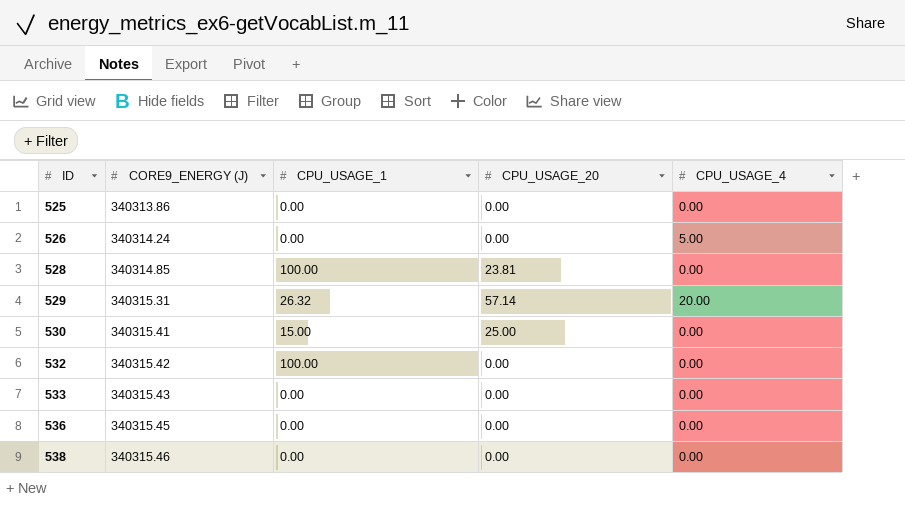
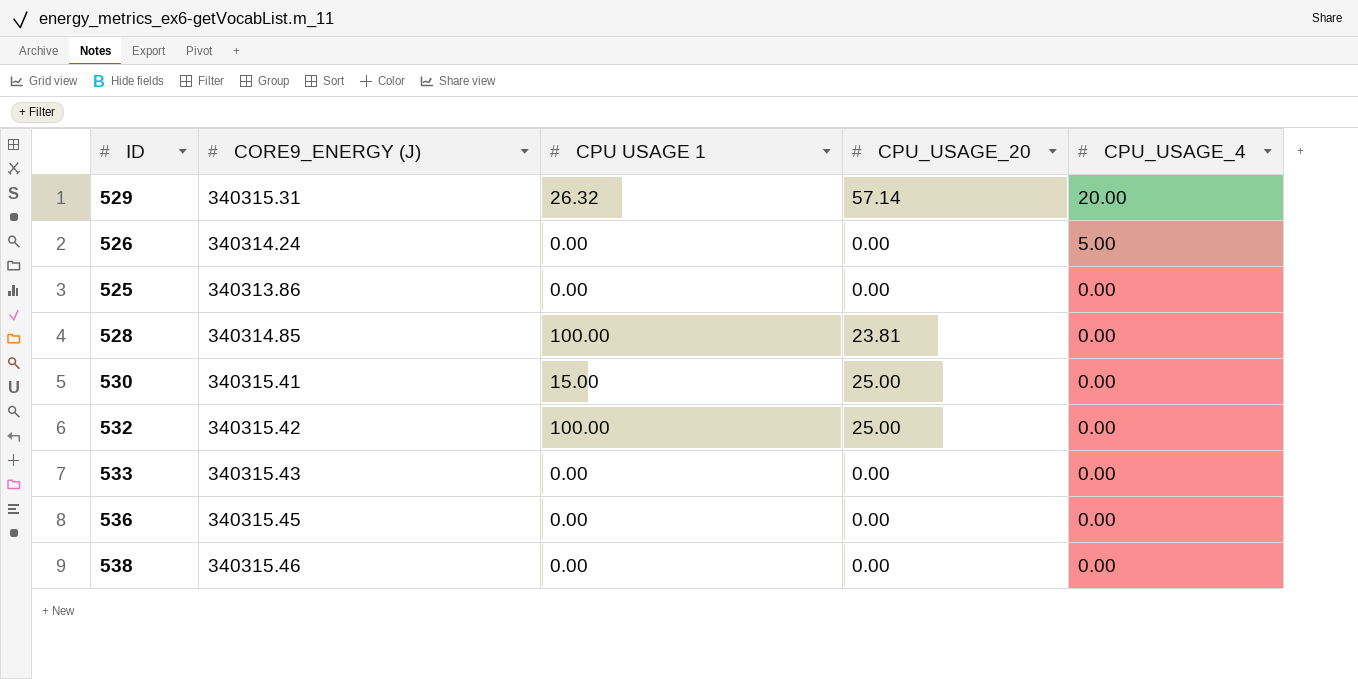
row order: ID ascending -> CPU_USAGE_4 descending
column name: CPU_USAGE_1 -> CPU USAGE 1
532 | CPU_USAGE_20: 0.00 -> 25.00

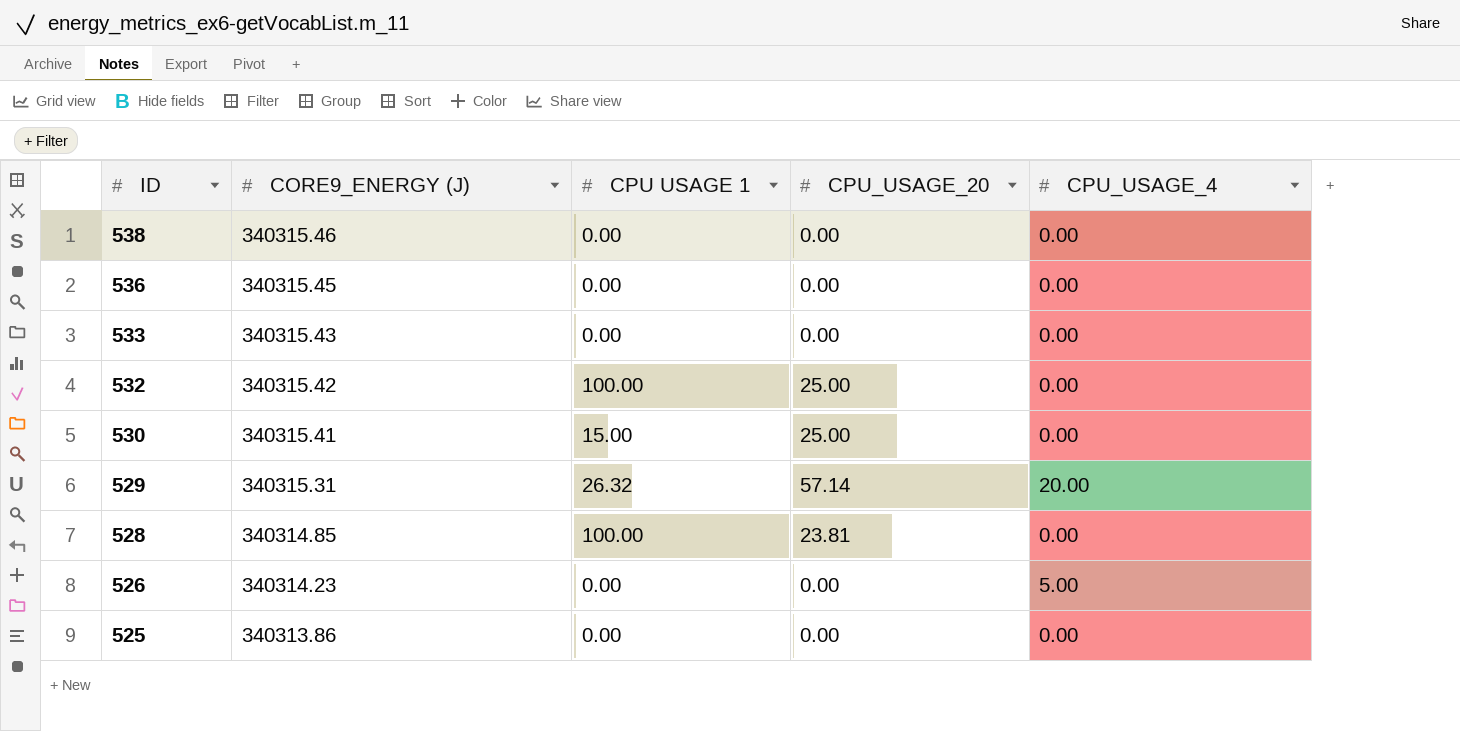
row order: CPU_USAGE_4 descending -> ID descending
526 | CORE9_ENERGY (J): 340314.24 -> 340314.23

